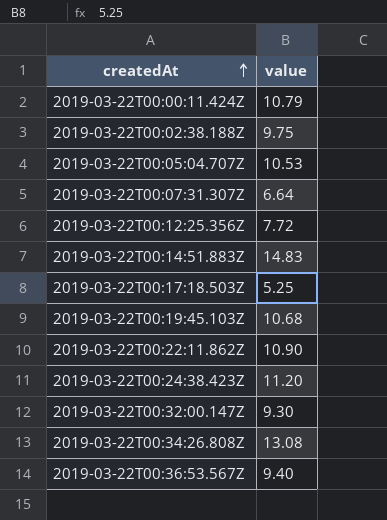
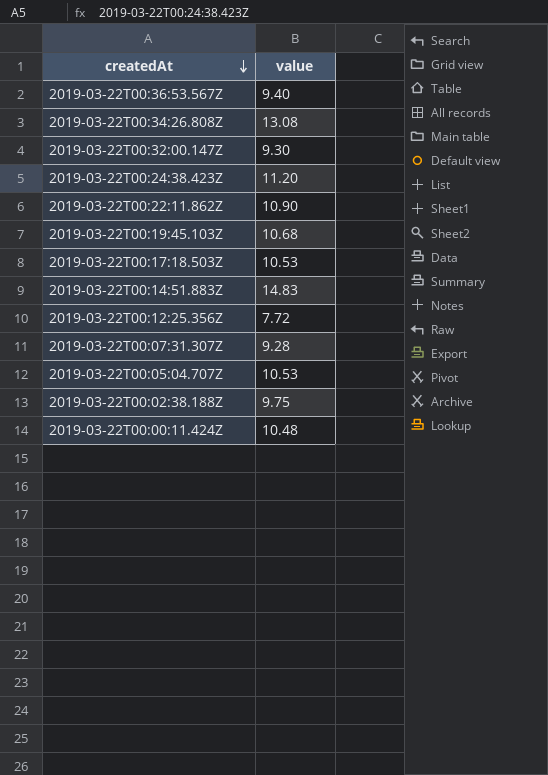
row order: createdAt ascending -> createdAt descending
2019-03-22T00:17:18.503Z | value: 5.25 -> 10.53
2019-03-22T00:07:31.307Z | value: 6.64 -> 9.28
2019-03-22T00:00:11.424Z | value: 10.79 -> 10.48

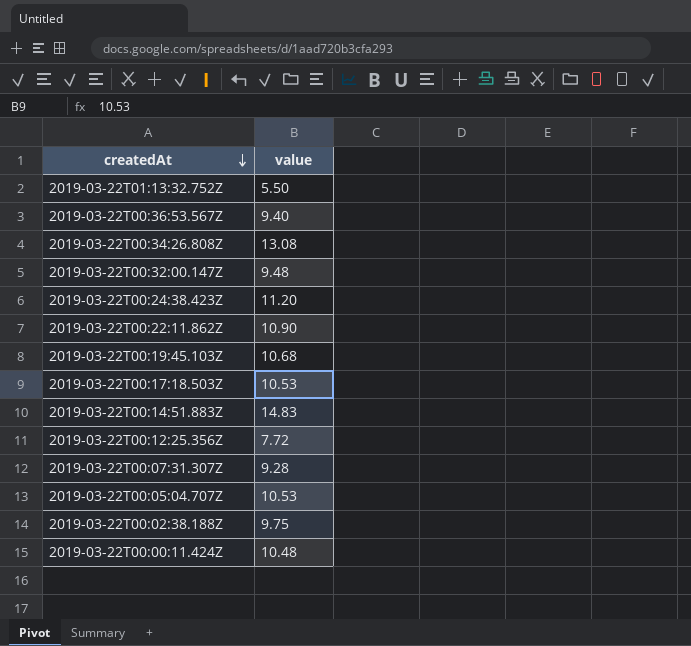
row 2019-03-22T01:13:32.752Z: none -> 5.50
2019-03-22T00:32:00.147Z | value: 9.30 -> 9.48

